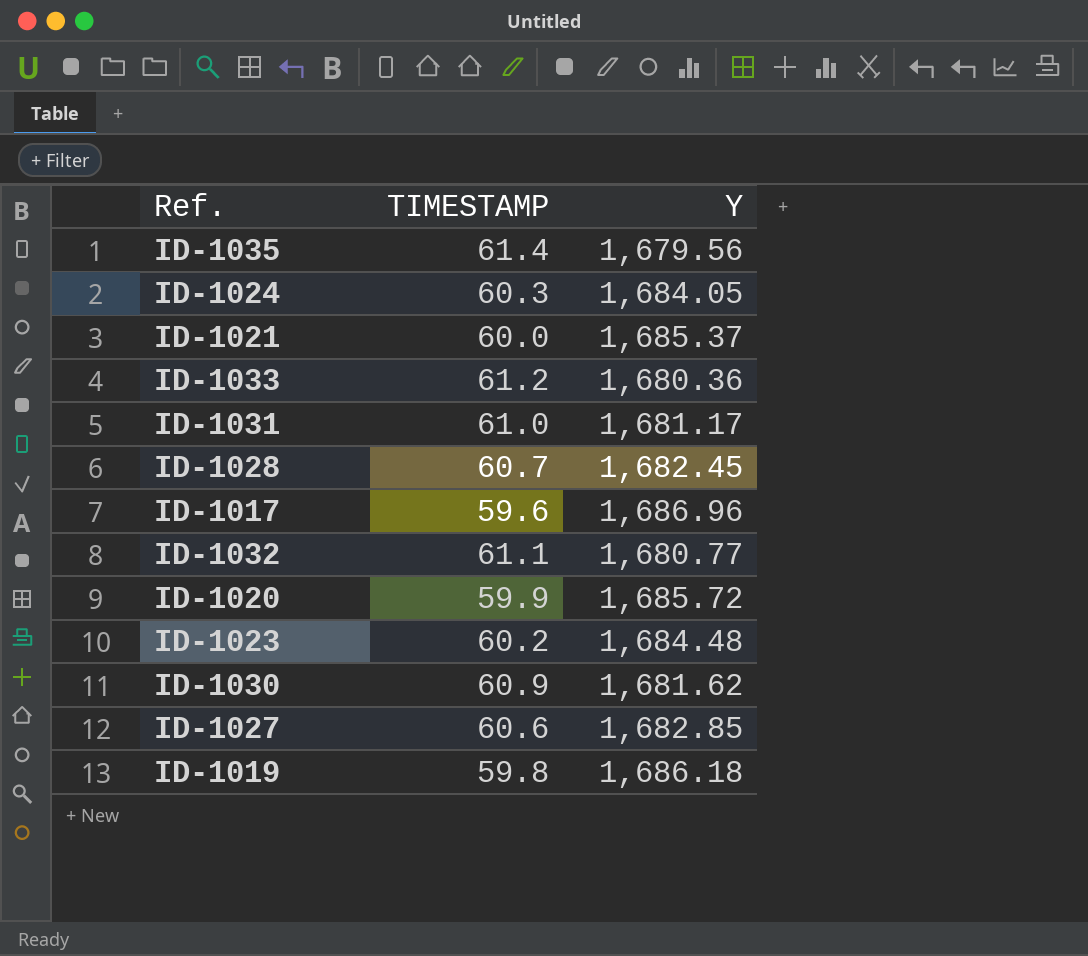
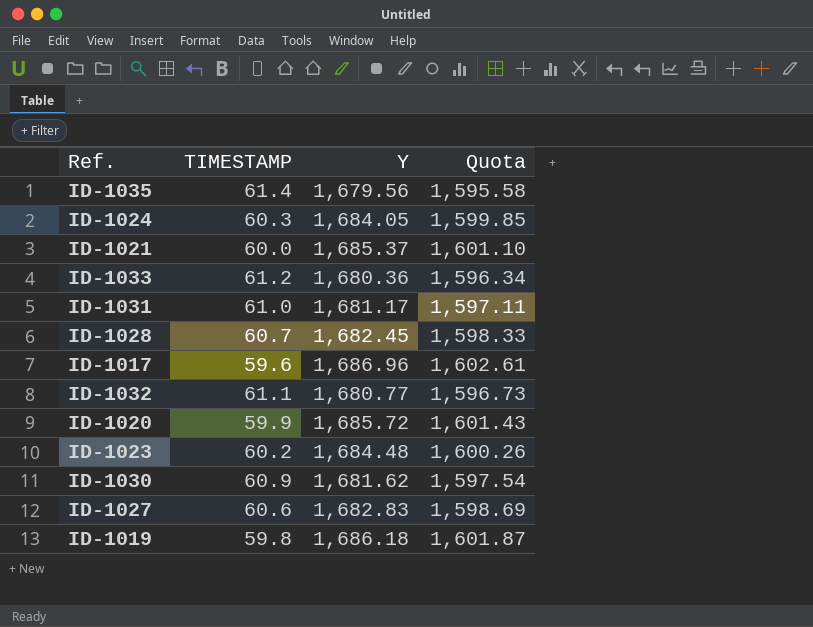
column Quota | formula: none -> [Y] * 0.95
ID-1027 | Y: 1,682.85 -> 1,682.83

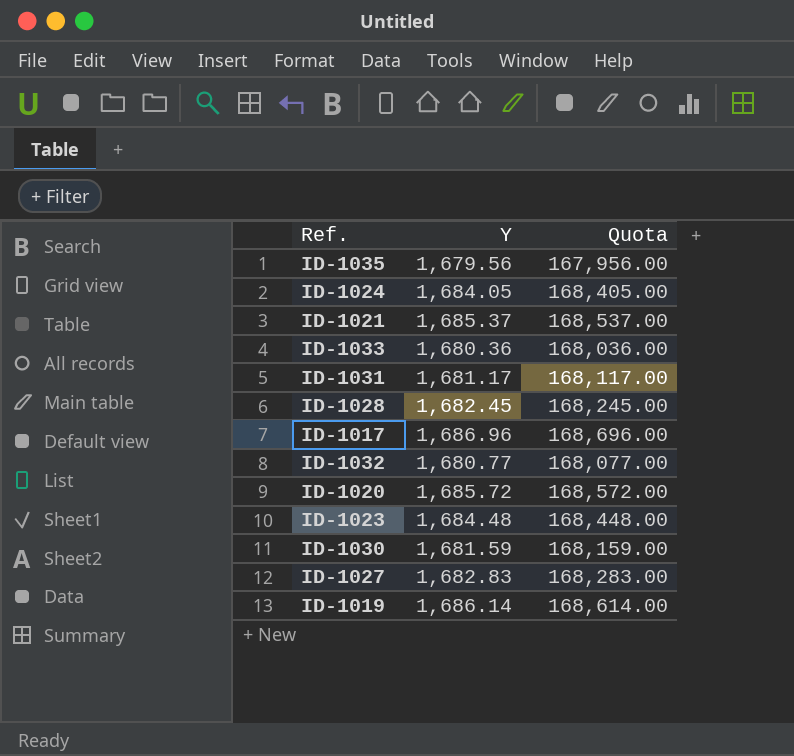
column TIMESTAMP | position: 2 -> none
column Quota | formula: [Y] * 0.95 -> [Y] * 100
ID-1030 | Y: 1,681.62 -> 1,681.59
ID-1019 | Y: 1,686.18 -> 1,686.14

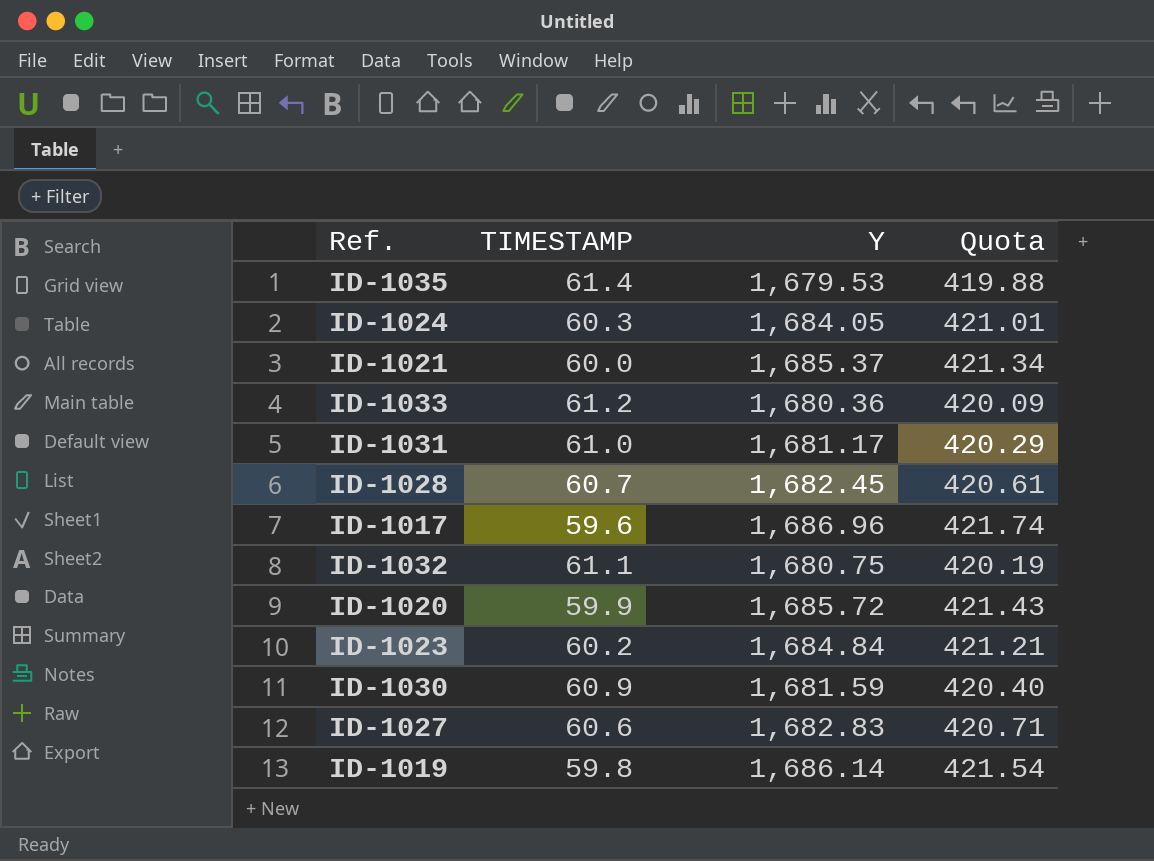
column TIMESTAMP | position: none -> 2
column Quota | formula: [Y] * 100 -> [Y] * 0.25
ID-1035 | Y: 1,679.56 -> 1,679.53
ID-1032 | Y: 1,680.77 -> 1,680.75
ID-1023 | Y: 1,684.48 -> 1,684.84

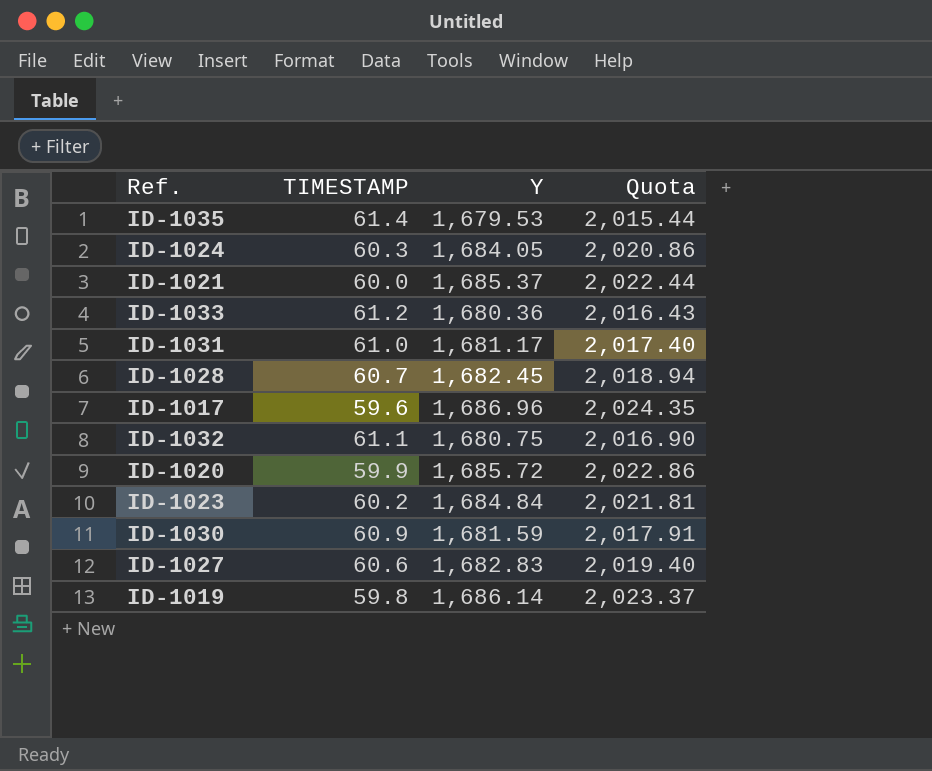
column Quota | formula: [Y] * 0.25 -> [Y] * 1.2

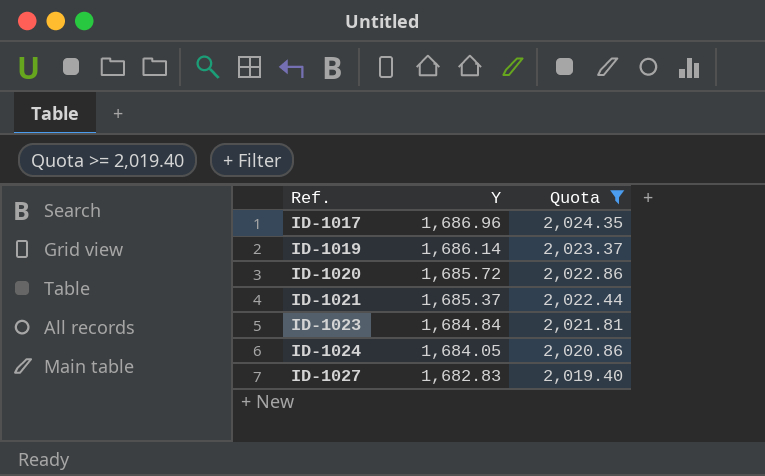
filter: none -> Quota >= 2,019.40
row order: none -> Ref. ascending
column TIMESTAMP | position: 2 -> none

